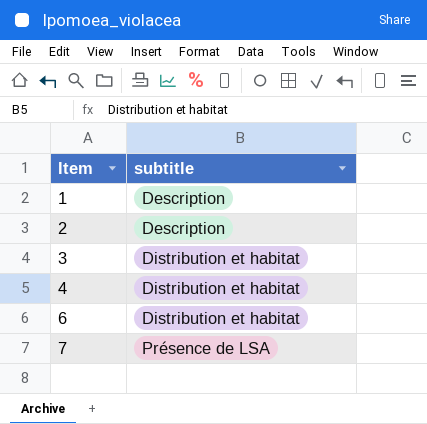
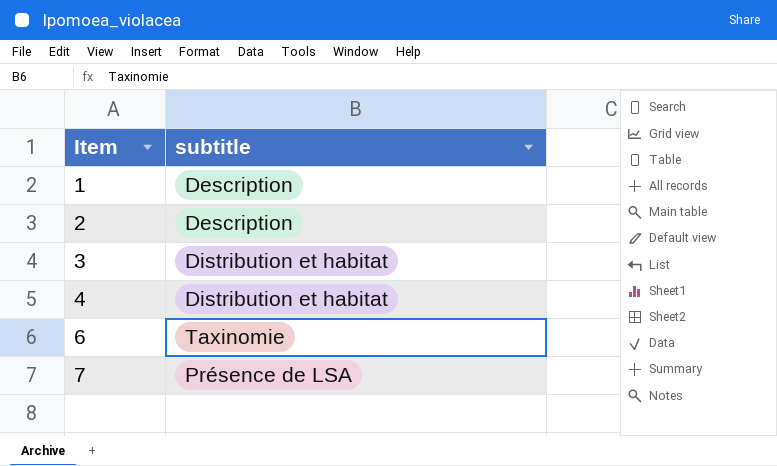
6 | subtitle: Distribution et habitat -> Taxinomie

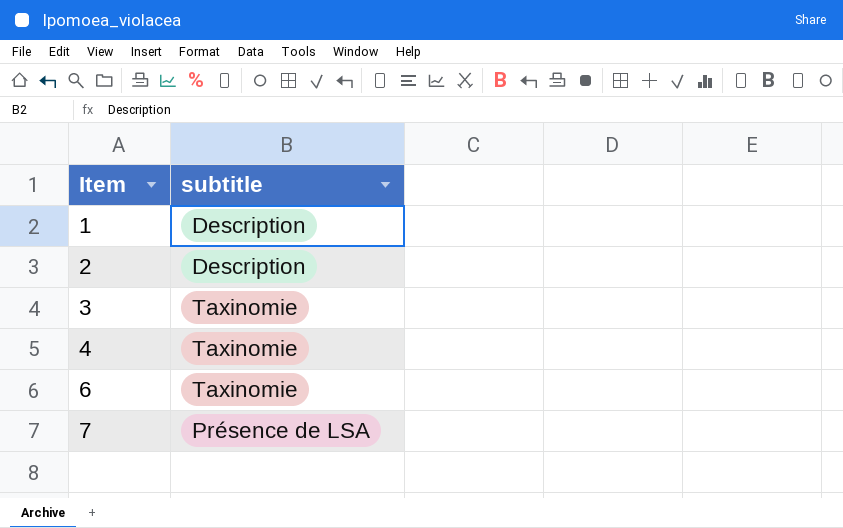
3 | subtitle: Distribution et habitat -> Taxinomie
4 | subtitle: Distribution et habitat -> Taxinomie

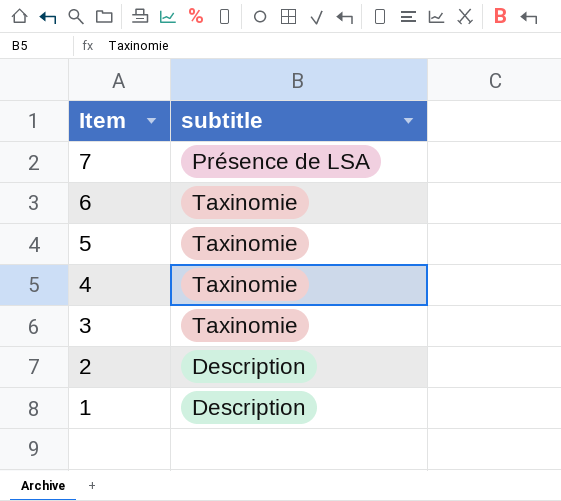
row order: Item ascending -> Item descending
row 5: none -> Taxinomie

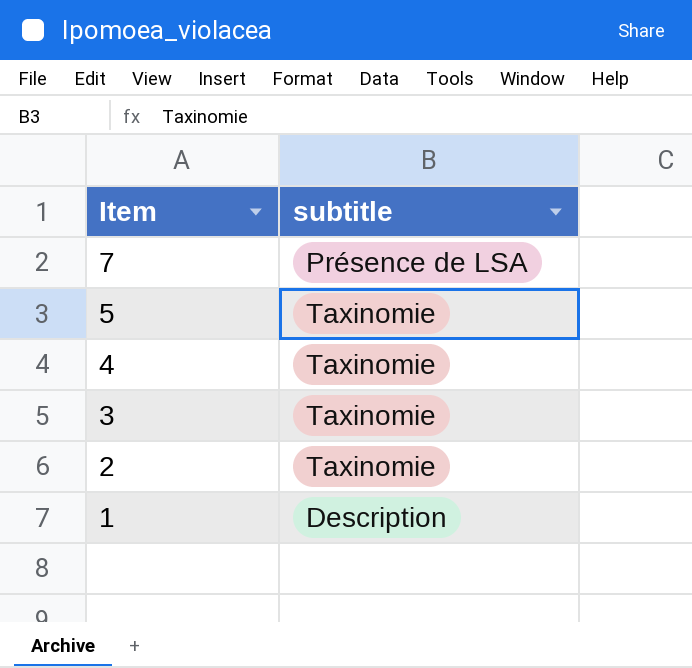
row 6: Taxinomie -> none
2 | subtitle: Description -> Taxinomie

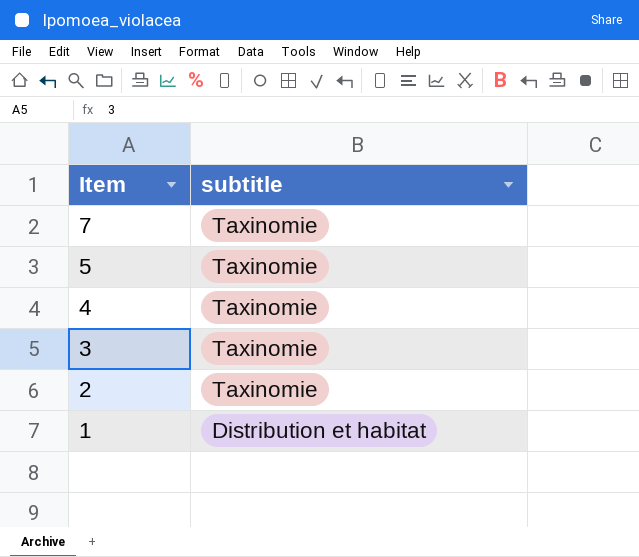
7 | subtitle: Présence de LSA -> Taxinomie
1 | subtitle: Description -> Distribution et habitat

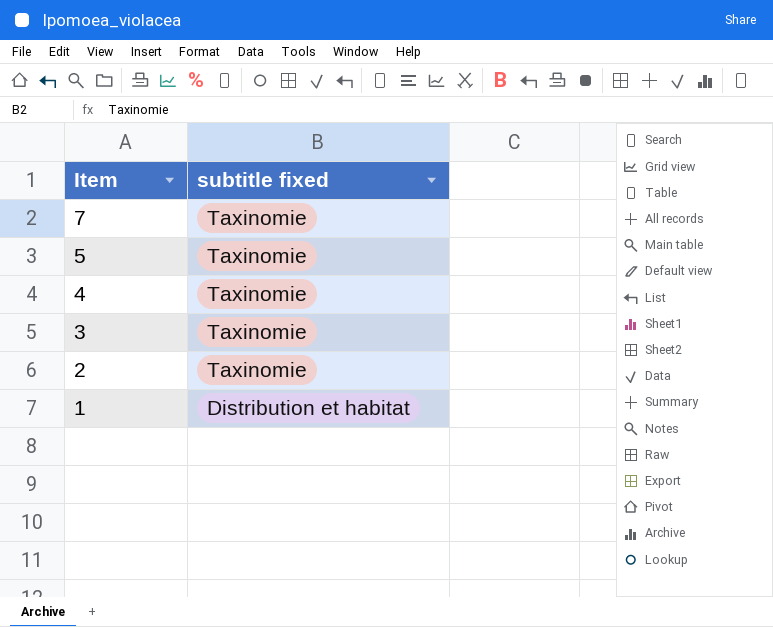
column name: subtitle -> subtitle fixed

